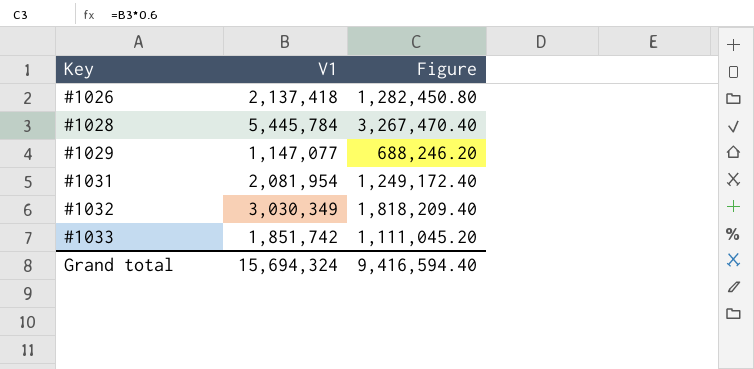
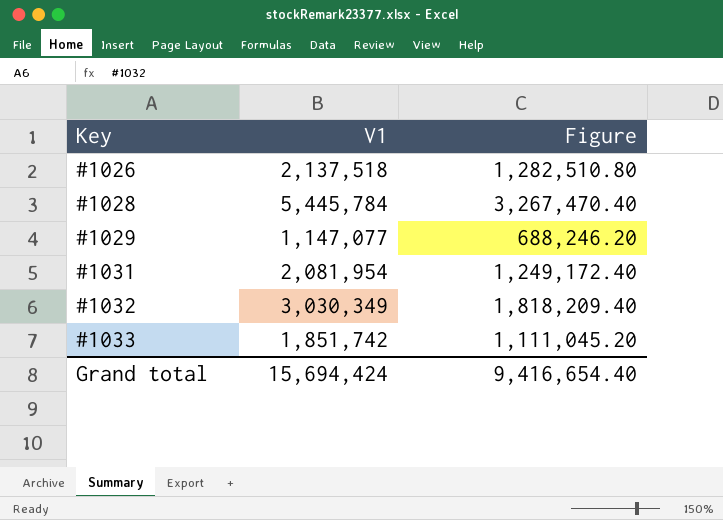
#1026 | V1: 2,137,418 -> 2,137,518
#1026 | Figure: 1,282,450.80 -> 1,282,510.80
Grand total | V1: 15,694,324 -> 15,694,424
Grand total | Figure: 9,416,594.40 -> 9,416,654.40

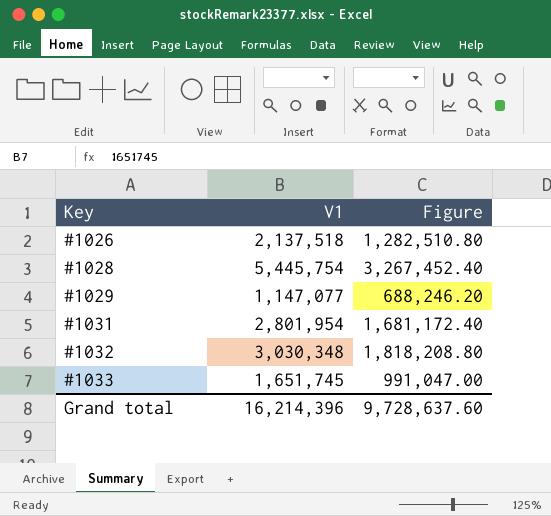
#1028 | V1: 5,445,784 -> 5,445,754
#1028 | Figure: 3,267,470.40 -> 3,267,452.40
#1031 | V1: 2,081,954 -> 2,801,954
#1031 | Figure: 1,249,172.40 -> 1,681,172.40
#1032 | V1: 3,030,349 -> 3,030,348
#1032 | Figure: 1,818,209.40 -> 1,818,208.80
#1033 | V1: 1,851,742 -> 1,651,745
#1033 | Figure: 1,111,045.20 -> 991,047.00
Grand total | V1: 15,694,424 -> 16,214,396
Grand total | Figure: 9,416,654.40 -> 9,728,637.60

